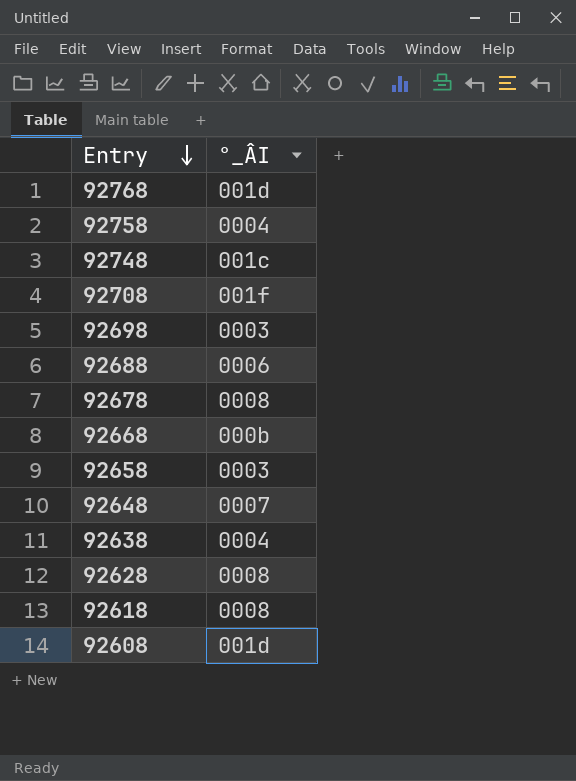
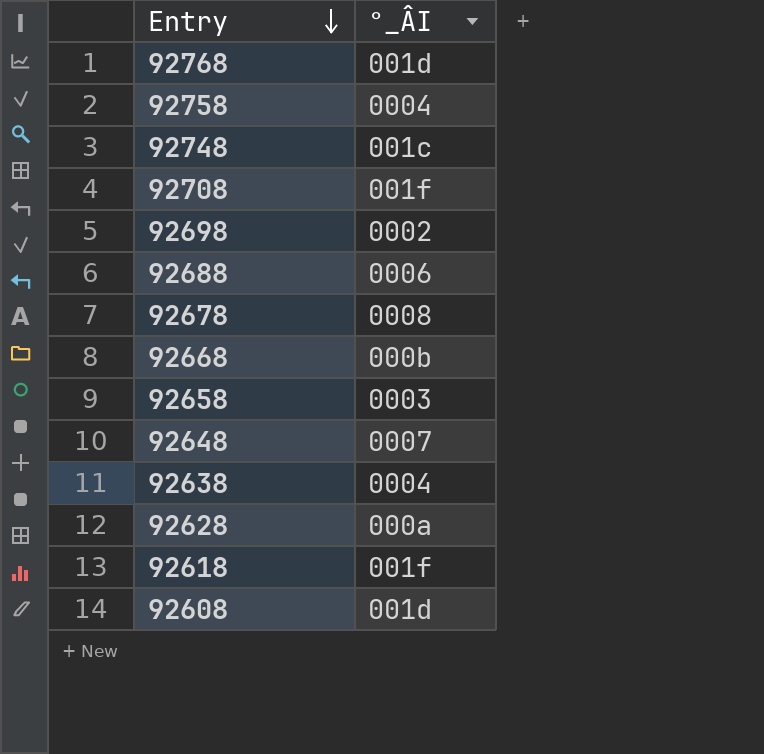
92698 | °_ÂI: 0003 -> 0002
92628 | °_ÂI: 0008 -> 000a
92618 | °_ÂI: 0008 -> 001f

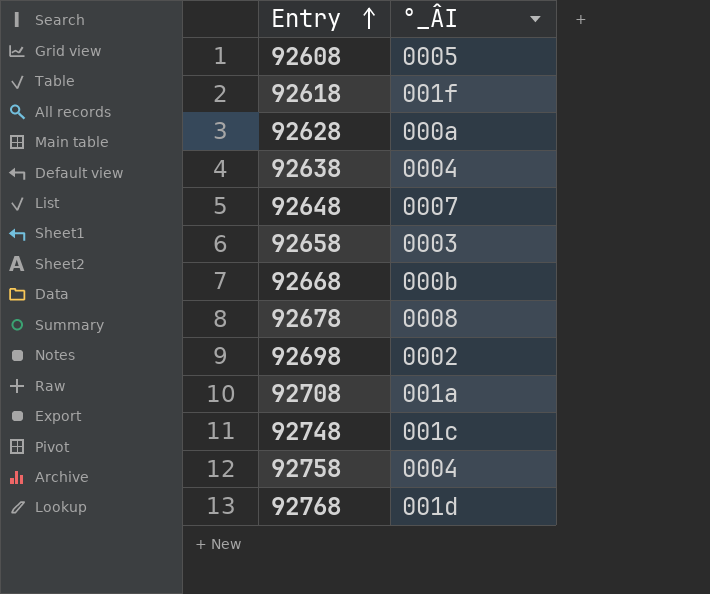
row order: Entry descending -> Entry ascending
row 92688: 0006 -> none
92608 | °_ÂI: 001d -> 0005
92708 | °_ÂI: 001f -> 001a

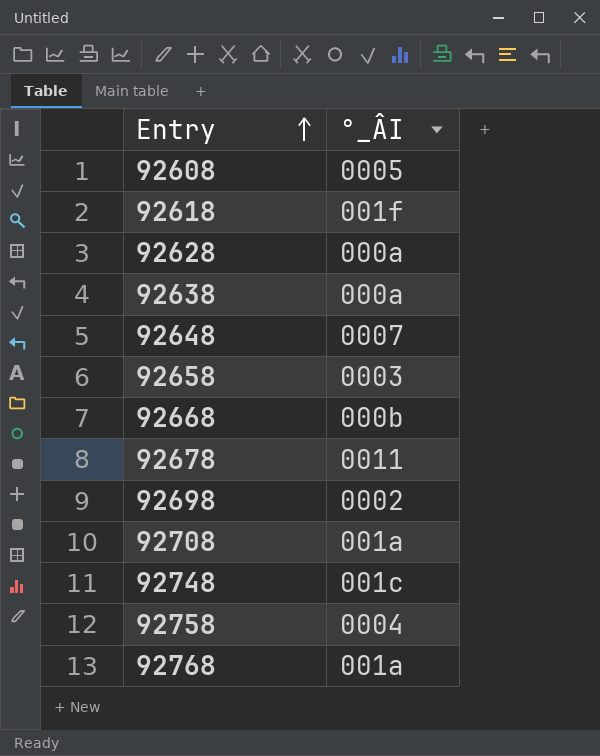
92638 | °_ÂI: 0004 -> 000a
92678 | °_ÂI: 0008 -> 0011
92768 | °_ÂI: 001d -> 001a

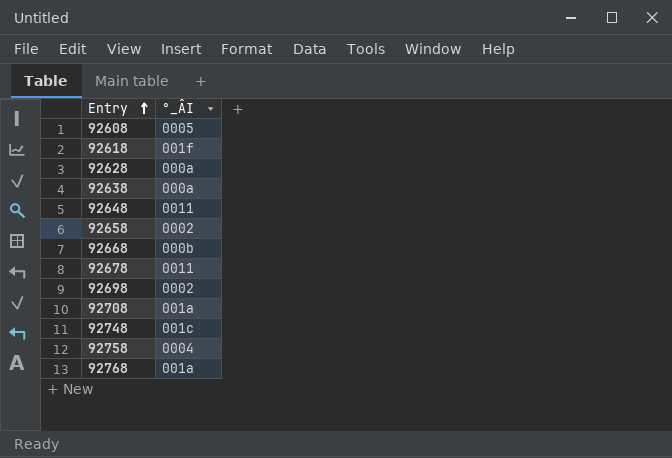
92648 | °_ÂI: 0007 -> 0011
92658 | °_ÂI: 0003 -> 0002

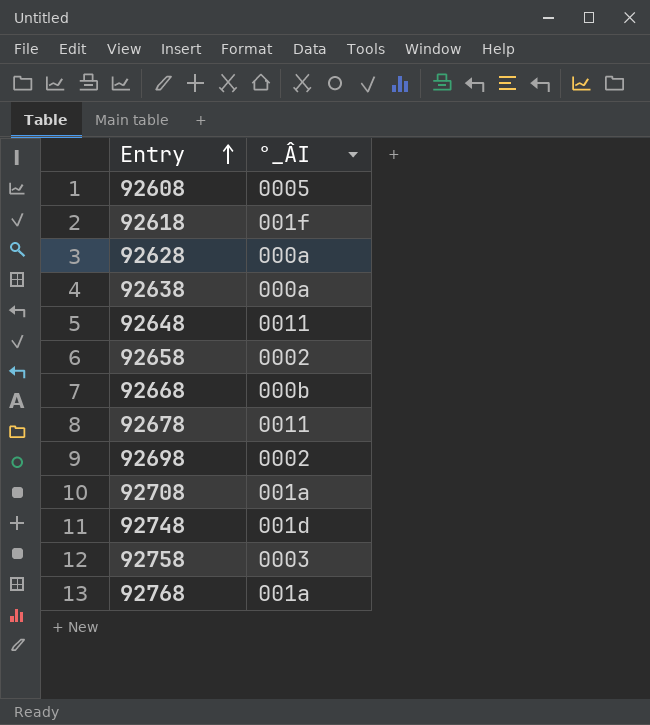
92748 | °_ÂI: 001c -> 001d
92758 | °_ÂI: 0004 -> 0003

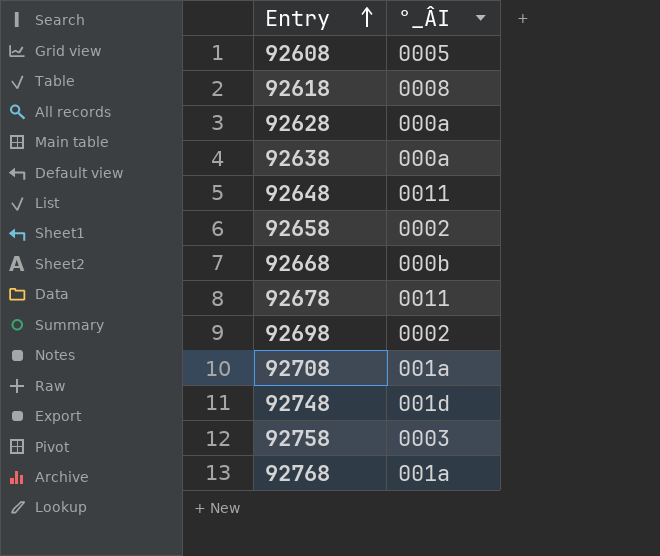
92618 | °_ÂI: 001f -> 0008

